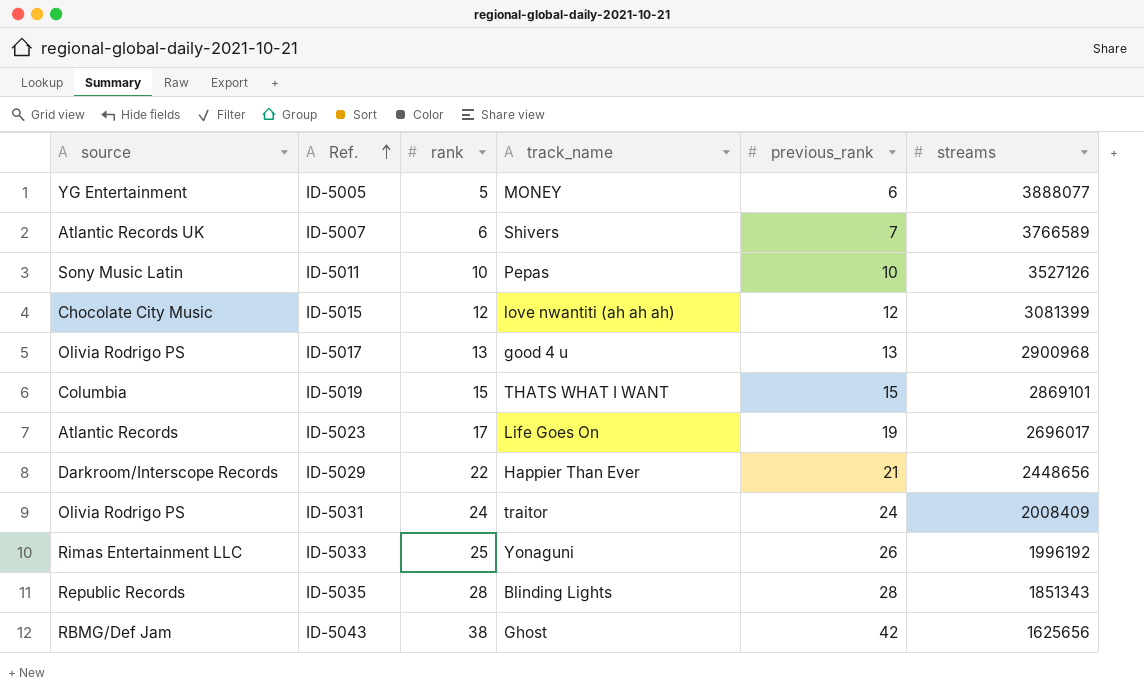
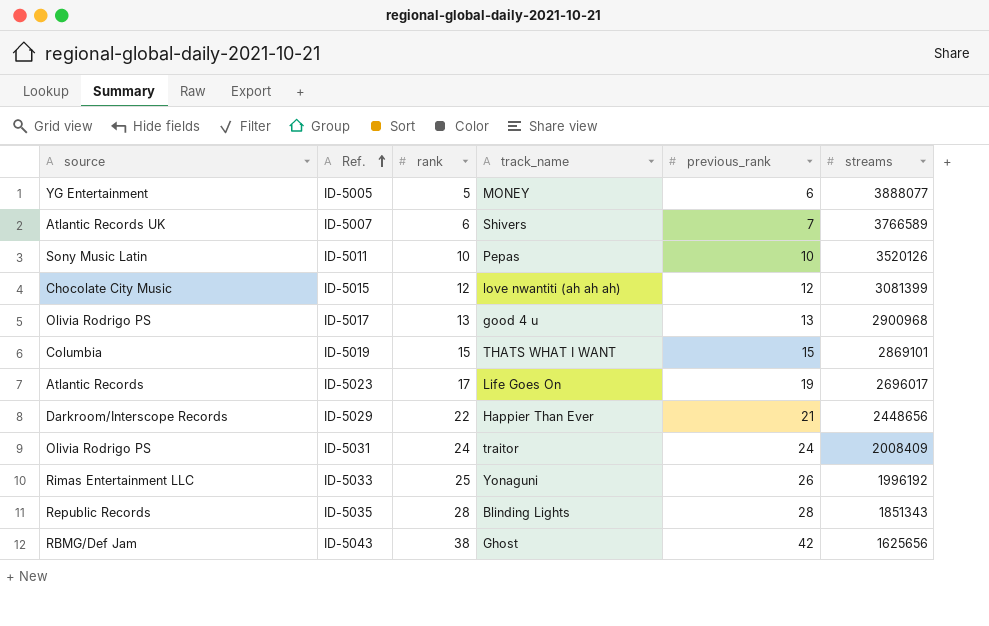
ID-5011 | streams: 3527126 -> 3520126

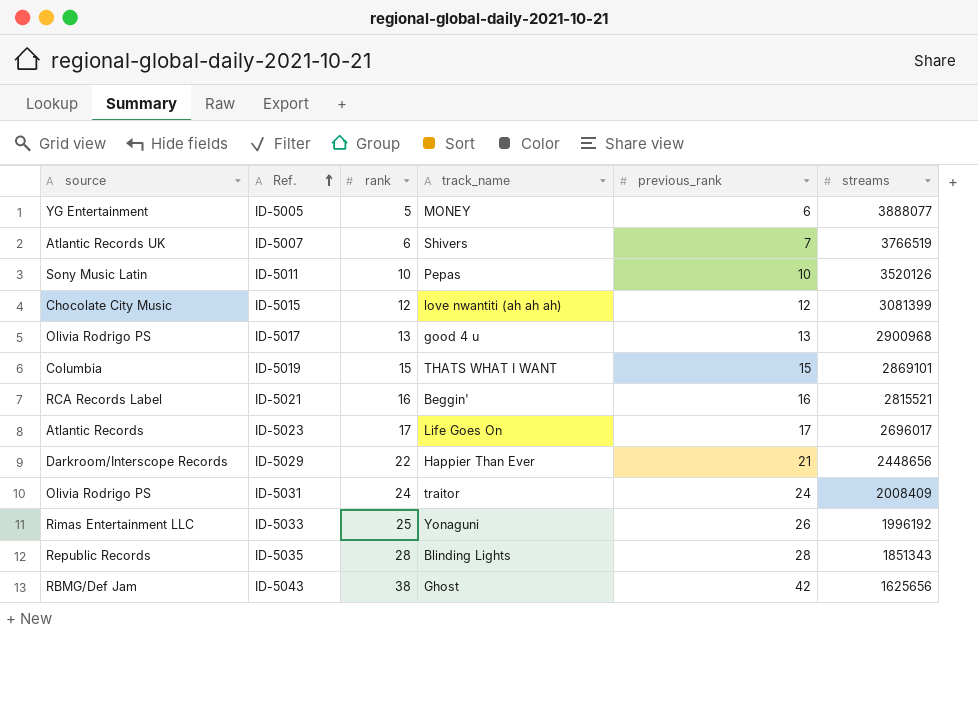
ID-5007 | streams: 3766589 -> 3766519
row ID-5021: none -> RCA Records Label | 16 | Beggin' | 16 | 2815521
ID-5023 | previous_rank: 19 -> 17

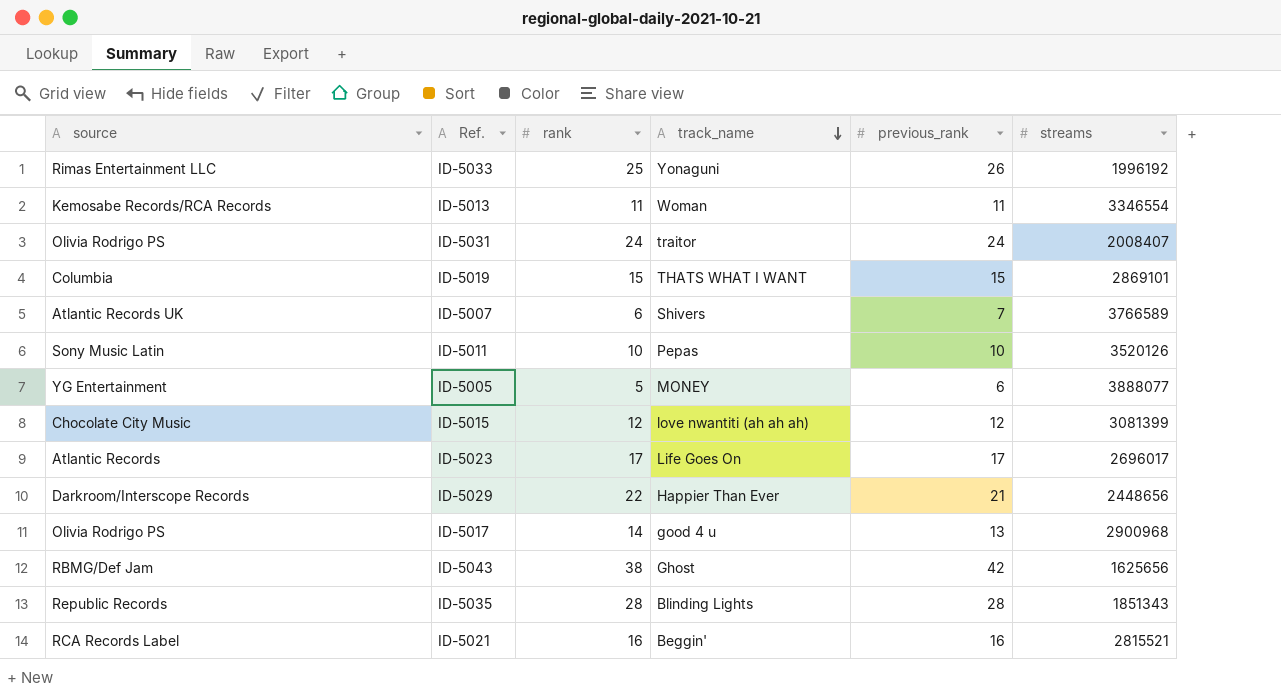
row order: Ref. ascending -> track_name descending
row ID-5013: none -> Kemosabe Records/RCA Records | 11 | Woman | 11 | 3346554
ID-5031 | streams: 2008409 -> 2008407
ID-5007 | streams: 3766519 -> 3766589
ID-5017 | rank: 13 -> 14

